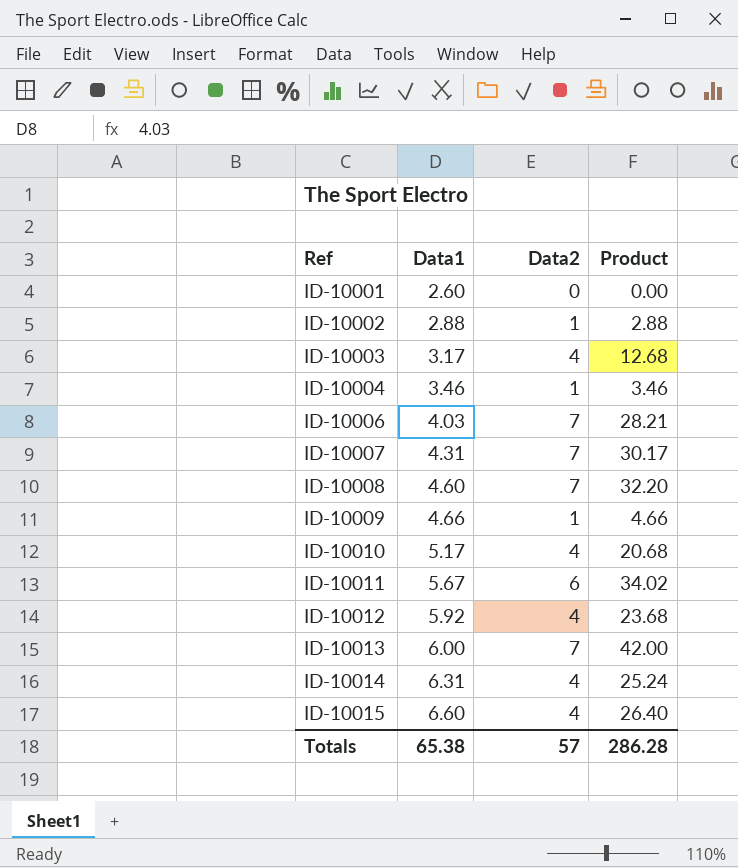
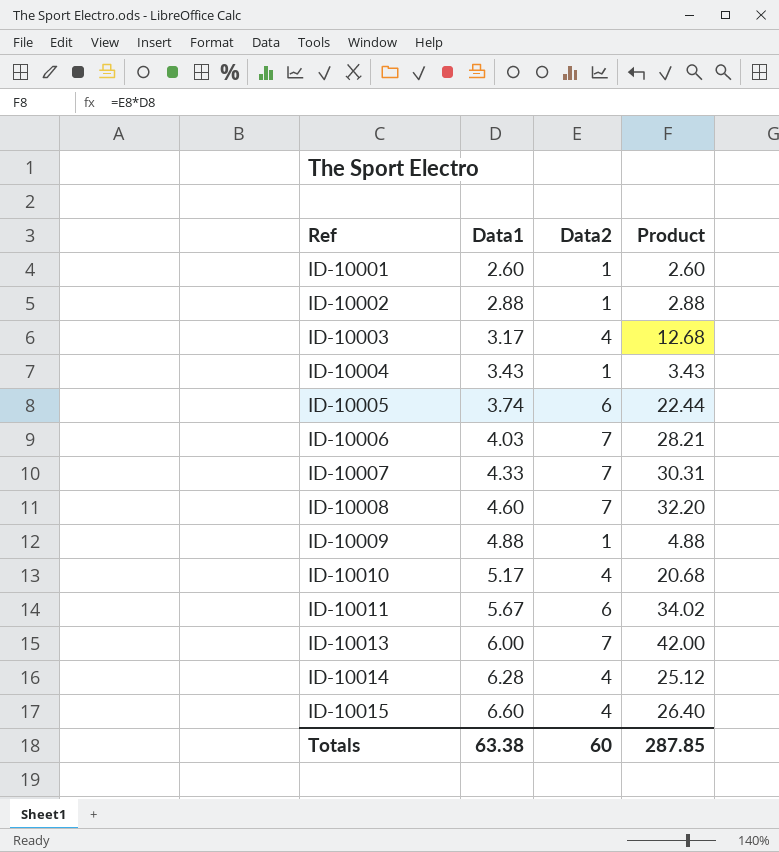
row ID-10012: 5.92 | 4 | 23.68 -> none
ID-10001 | Data2: 0 -> 1
ID-10001 | Product: 0.00 -> 2.60
ID-10004 | Data1: 3.46 -> 3.43
ID-10004 | Product: 3.46 -> 3.43
row ID-10005: none -> 3.74 | 6 | 22.44
ID-10007 | Data1: 4.31 -> 4.33
ID-10007 | Product: 30.17 -> 30.31
ID-10009 | Data1: 4.66 -> 4.88
ID-10009 | Product: 4.66 -> 4.88
ID-10014 | Data1: 6.31 -> 6.28
ID-10014 | Product: 25.24 -> 25.12
Totals | Data1: 65.38 -> 63.38
Totals | Data2: 57 -> 60
Totals | Product: 286.28 -> 287.85

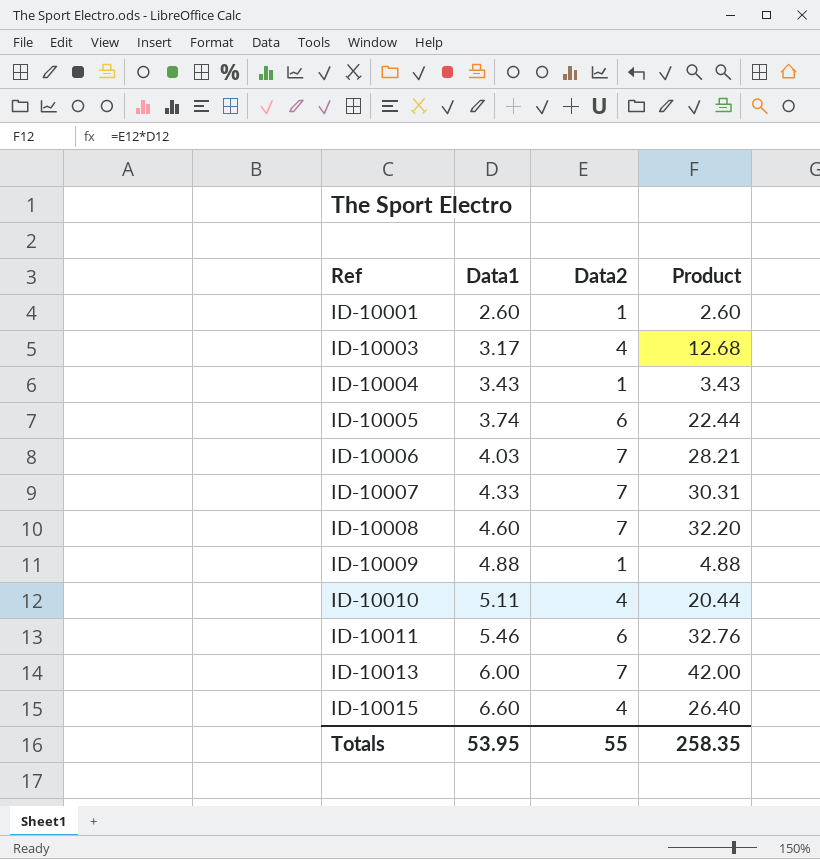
row ID-10002: 2.88 | 1 | 2.88 -> none
row ID-10014: 6.28 | 4 | 25.12 -> none
ID-10010 | Data1: 5.17 -> 5.11
ID-10010 | Product: 20.68 -> 20.44
ID-10011 | Data1: 5.67 -> 5.46
ID-10011 | Product: 34.02 -> 32.76
Totals | Data1: 63.38 -> 53.95
Totals | Data2: 60 -> 55
Totals | Product: 287.85 -> 258.35

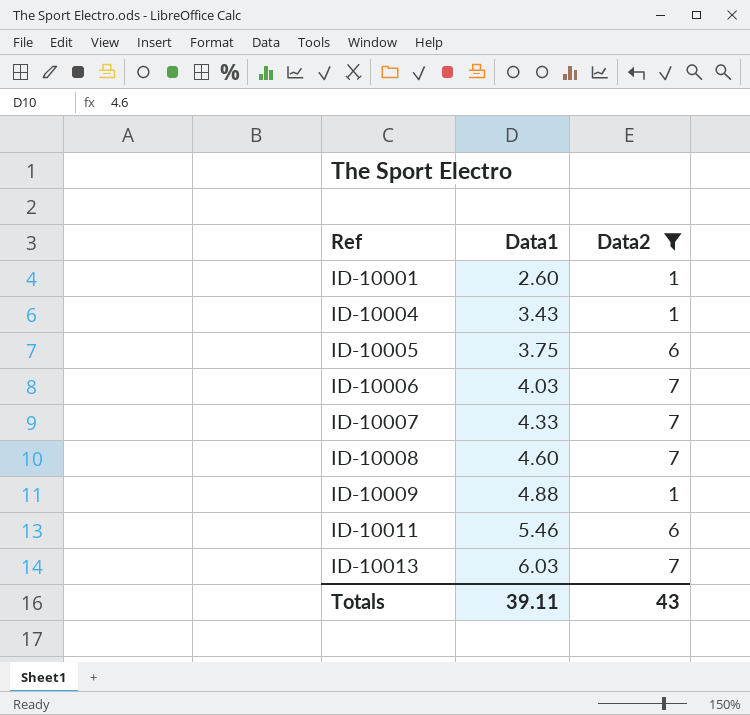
filter: none -> Data2 != 4
column Product | formula: [Data1] * [Data2] -> none
ID-10005 | Data1: 3.74 -> 3.75
ID-10013 | Data1: 6.00 -> 6.03
Totals | Data1: 53.95 -> 39.11
Totals | Data2: 55 -> 43

